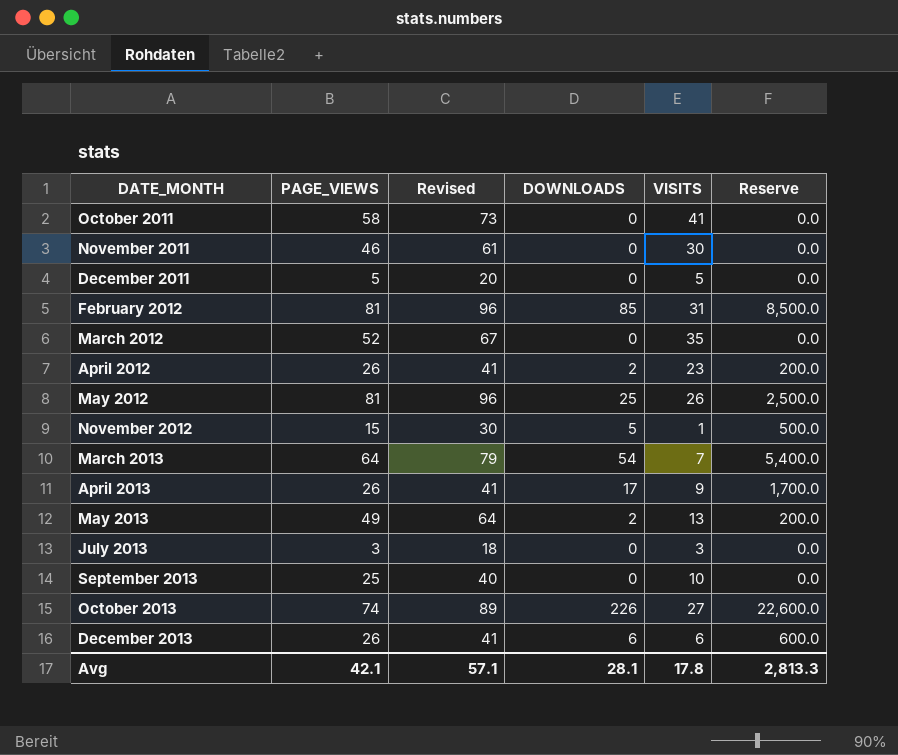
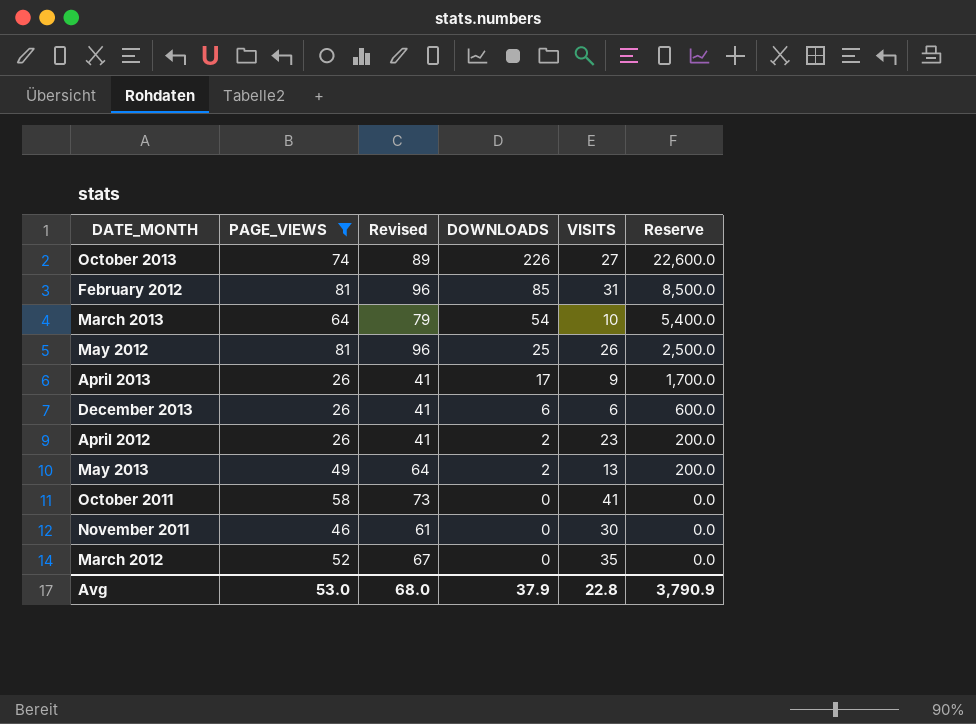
filter: none -> PAGE_VIEWS >= 26
row order: DATE_MONTH ascending -> DOWNLOADS descending
March 2013 | VISITS: 7 -> 10
Avg | PAGE_VIEWS: 42.1 -> 53.0
Avg | Revised: 57.1 -> 68.0
Avg | DOWNLOADS: 28.1 -> 37.9
Avg | VISITS: 17.8 -> 22.8
Avg | Reserve: 2,813.3 -> 3,790.9

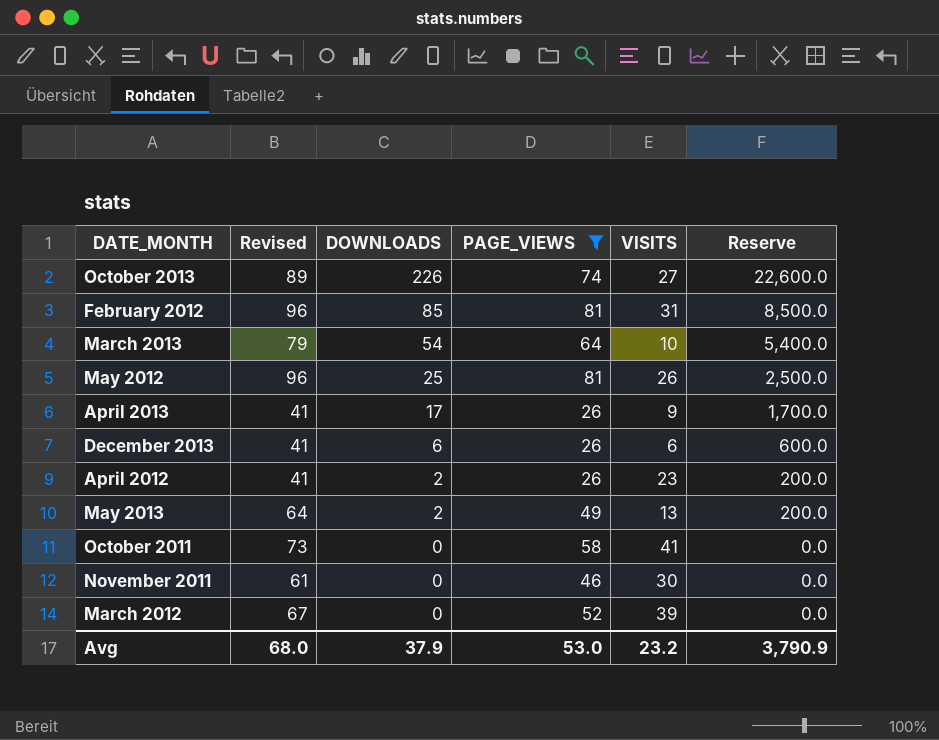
column PAGE_VIEWS | position: 2 -> 4
March 2012 | VISITS: 35 -> 39
Avg | VISITS: 22.8 -> 23.2

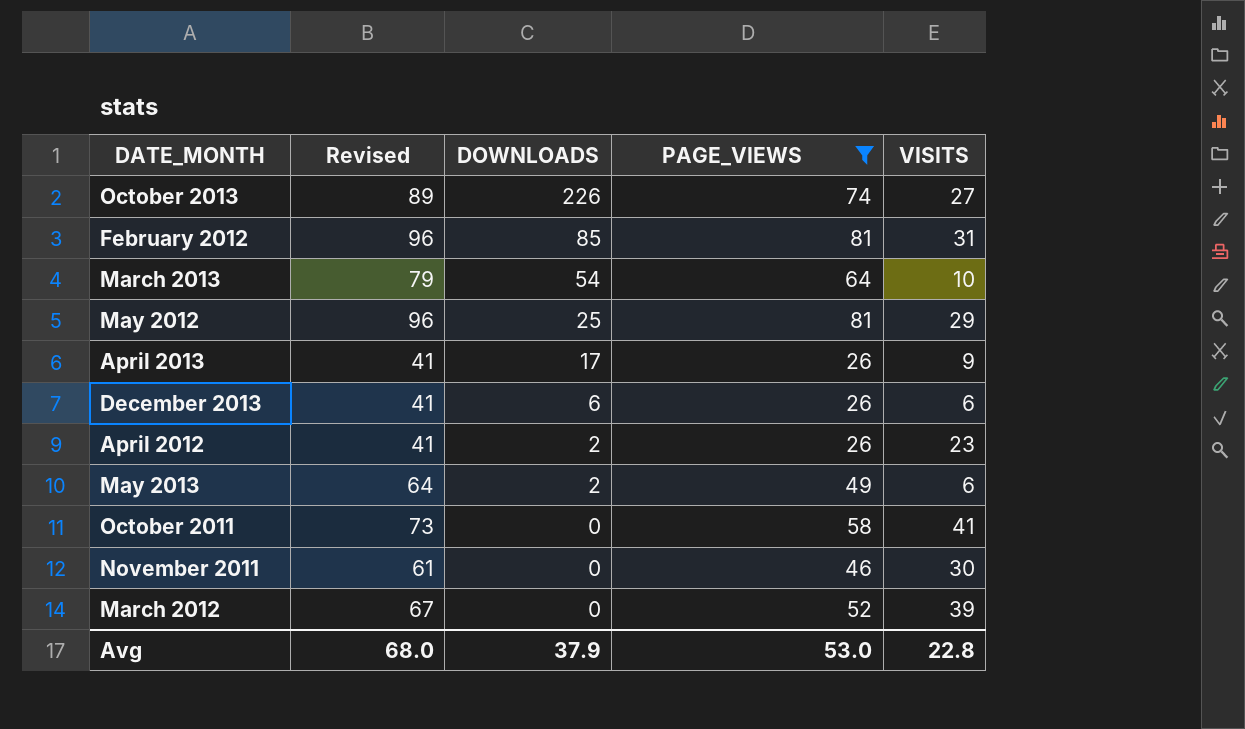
column Reserve | formula: [DOWNLOADS] * 100 -> none
May 2012 | VISITS: 26 -> 29
May 2013 | VISITS: 13 -> 6
Avg | VISITS: 23.2 -> 22.8

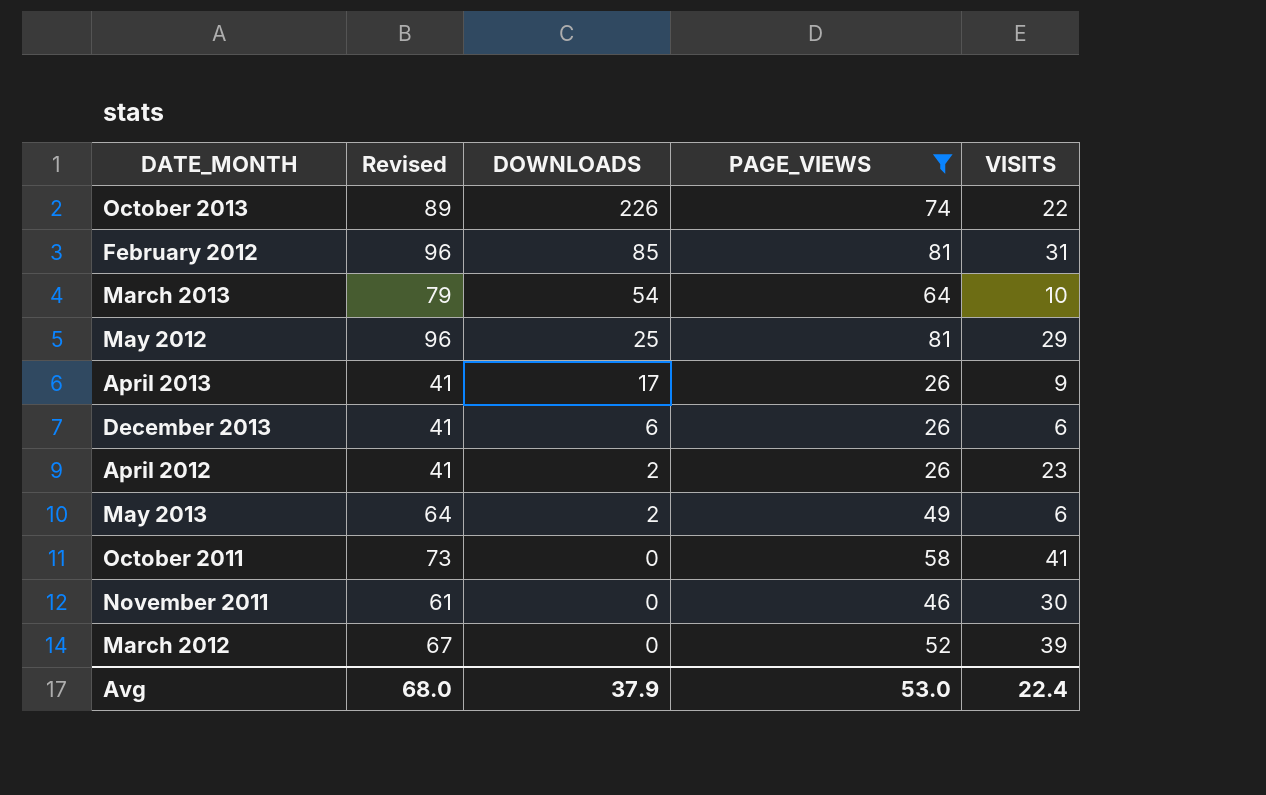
October 2013 | VISITS: 27 -> 22
Avg | VISITS: 22.8 -> 22.4

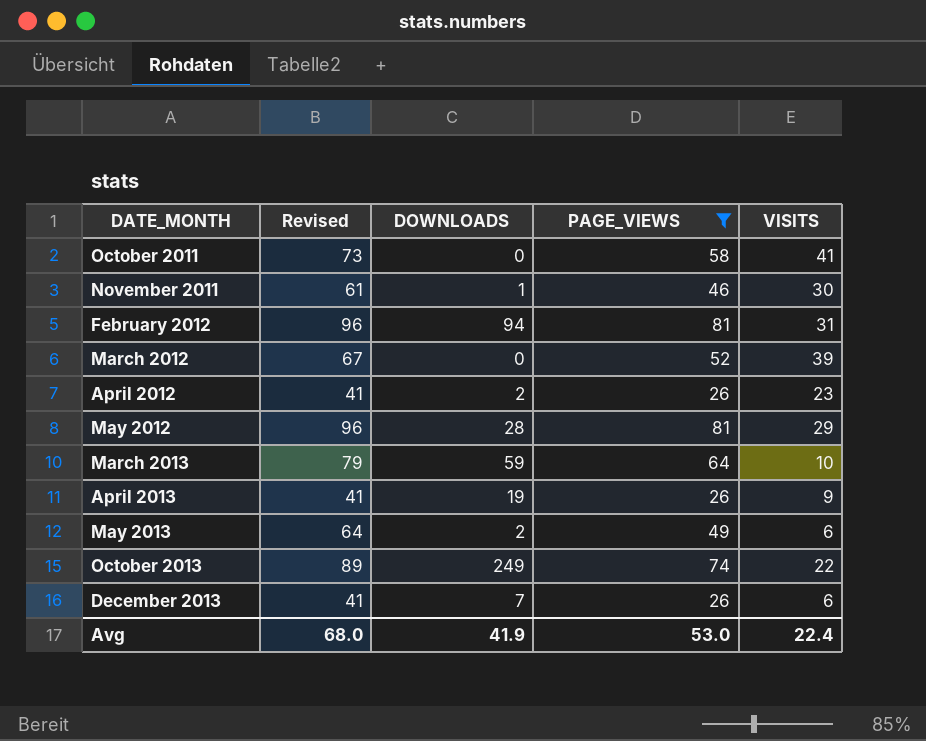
row order: DOWNLOADS descending -> DATE_MONTH ascending
November 2011 | DOWNLOADS: 0 -> 1
February 2012 | DOWNLOADS: 85 -> 94
May 2012 | DOWNLOADS: 25 -> 28
March 2013 | DOWNLOADS: 54 -> 59
April 2013 | DOWNLOADS: 17 -> 19
October 2013 | DOWNLOADS: 226 -> 249
December 2013 | DOWNLOADS: 6 -> 7
Avg | DOWNLOADS: 37.9 -> 41.9

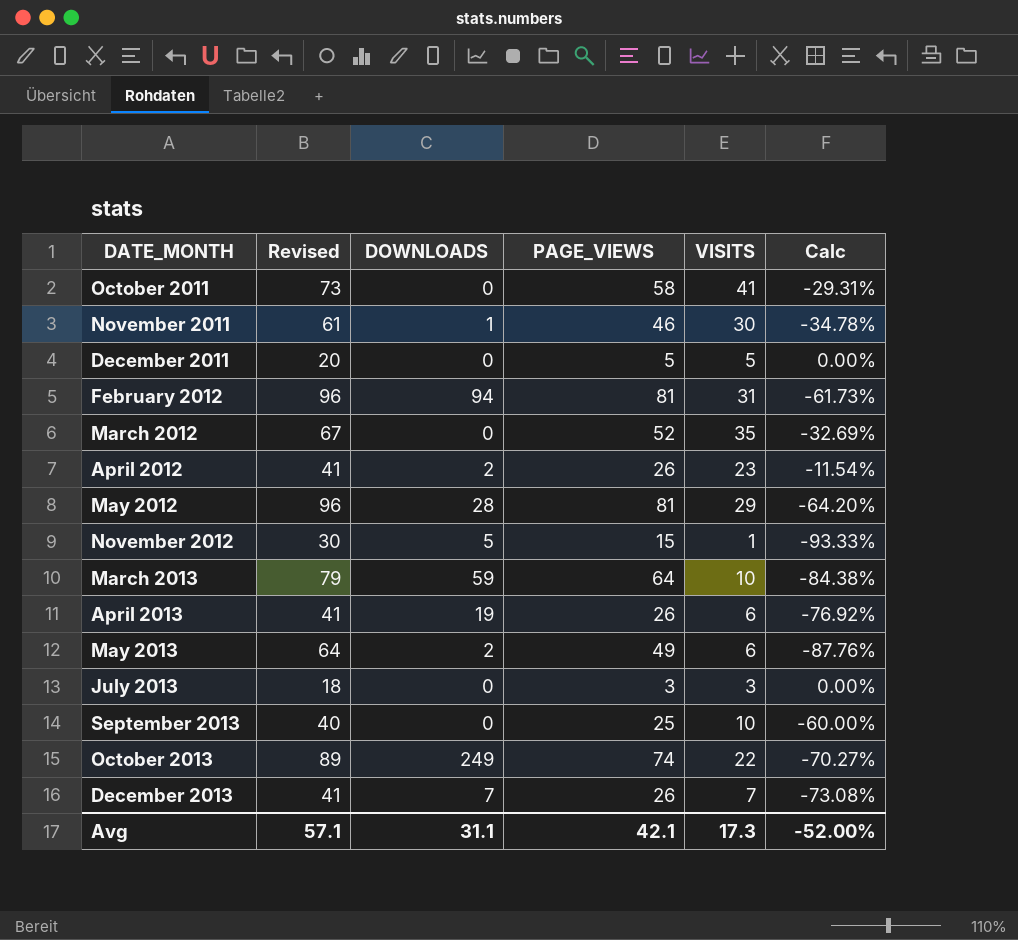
filter: PAGE_VIEWS >= 26 -> none
column Calc | formula: none -> ([VISITS] - [PAGE_VIEWS]) / [PAGE_VIEWS]
March 2012 | VISITS: 39 -> 35
April 2013 | VISITS: 9 -> 6
December 2013 | VISITS: 6 -> 7
Avg | Revised: 68.0 -> 57.1
Avg | DOWNLOADS: 41.9 -> 31.1
Avg | PAGE_VIEWS: 53.0 -> 42.1
Avg | VISITS: 22.4 -> 17.3

